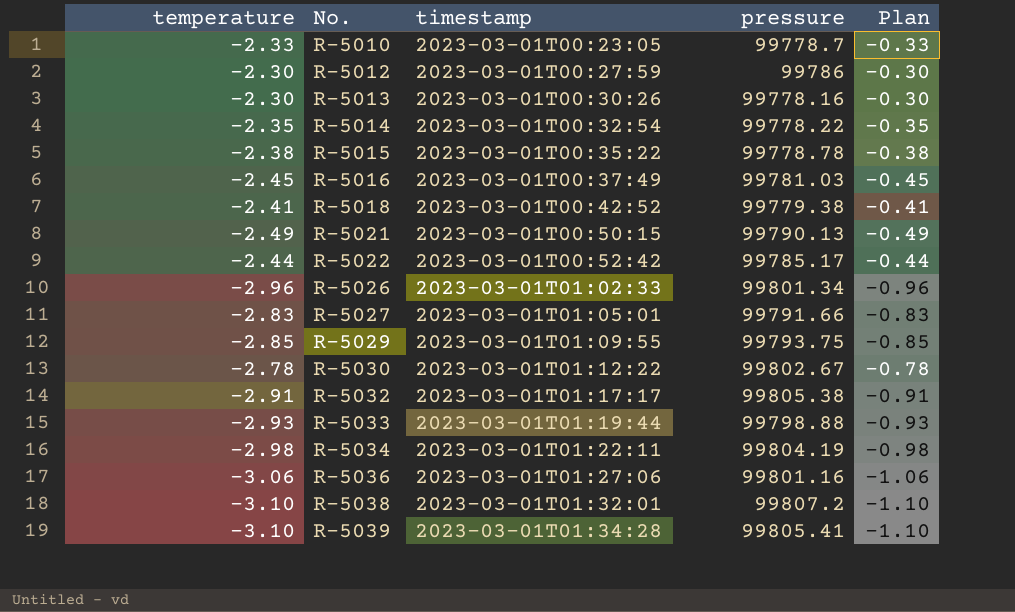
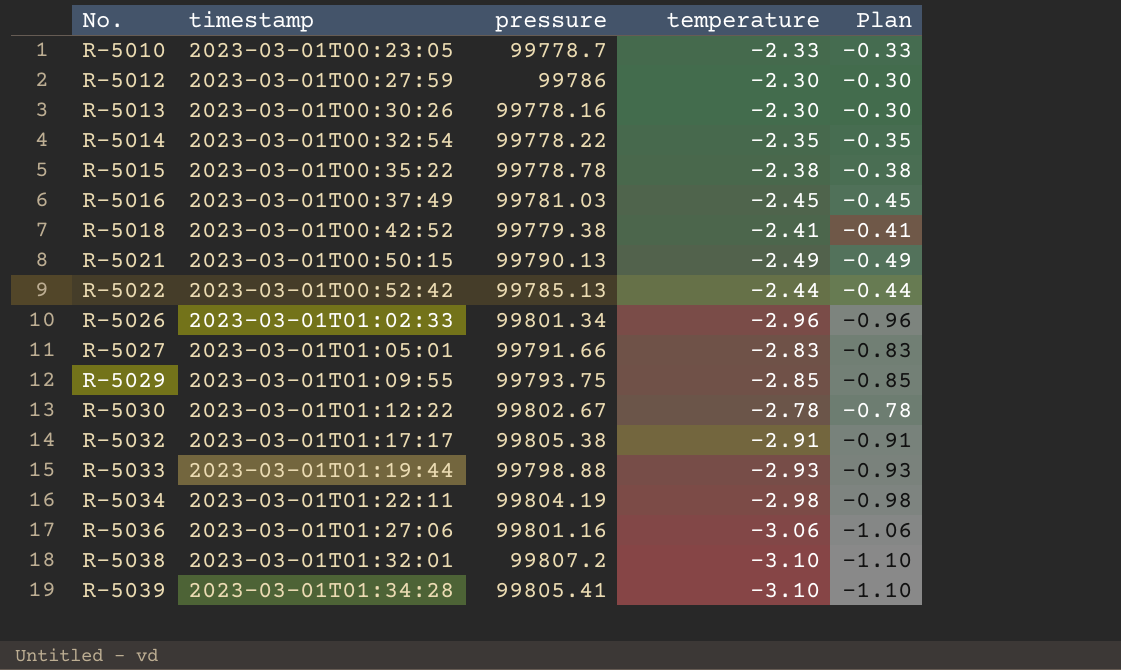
column temperature | position: 1 -> 4
R-5022 | pressure: 99785.17 -> 99785.13

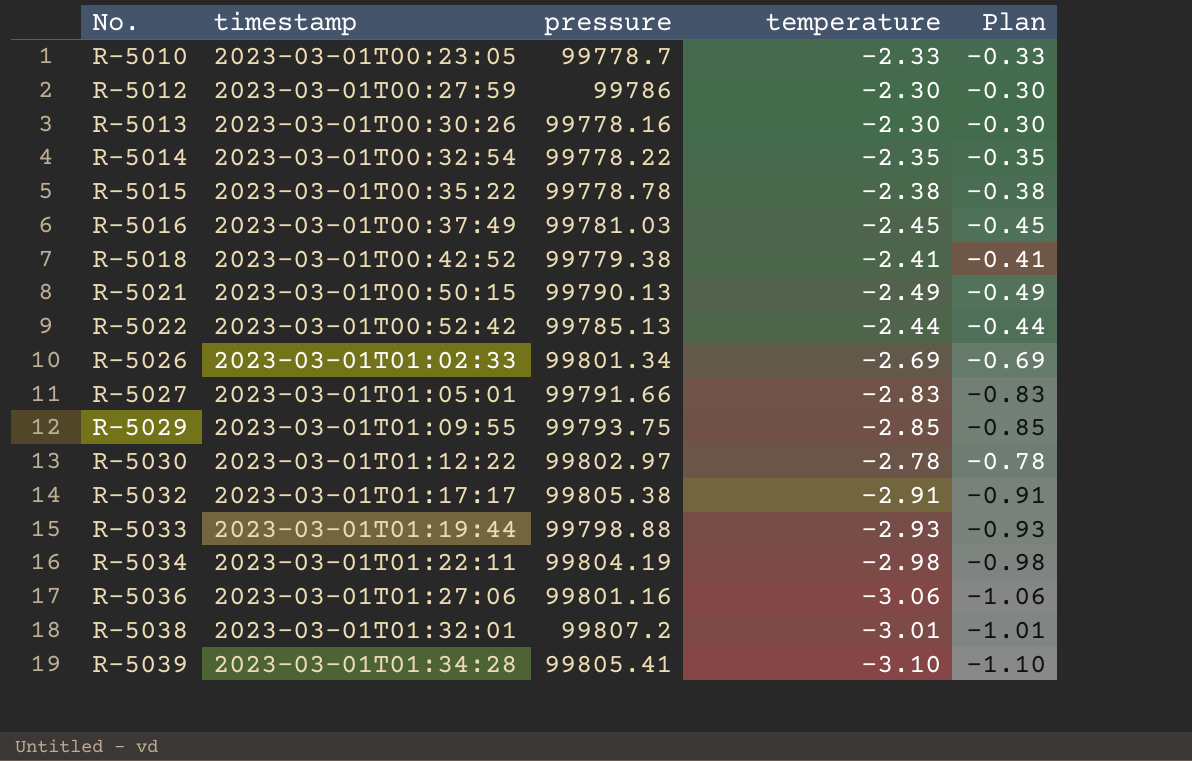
R-5026 | temperature: -2.96 -> -2.69
R-5026 | Plan: -0.96 -> -0.69
R-5030 | pressure: 99802.67 -> 99802.97
R-5038 | temperature: -3.10 -> -3.01
R-5038 | Plan: -1.10 -> -1.01

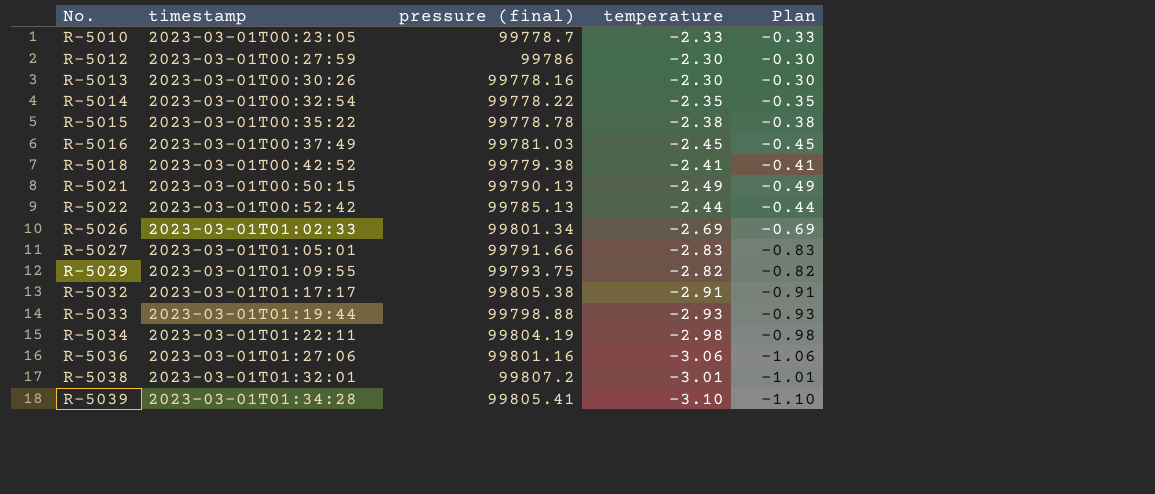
column name: pressure -> pressure (final)
row R-5030: 2023-03-01T01:12:22 | 99802.97 | -2.78 | -0.78 -> none
R-5029 | temperature: -2.85 -> -2.82
R-5029 | Plan: -0.85 -> -0.82

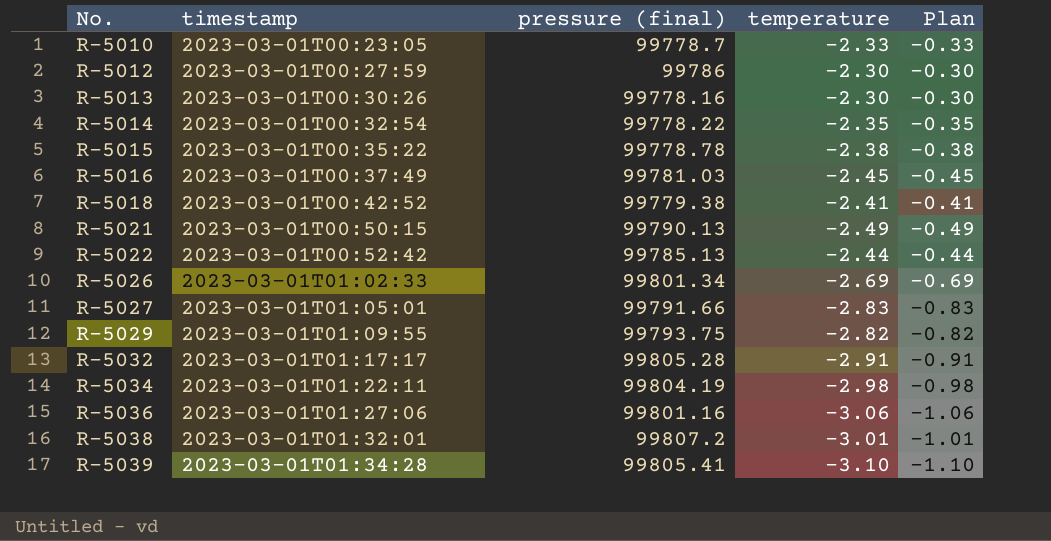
row R-5033: 2023-03-01T01:19:44 | 99798.88 | -2.93 | -0.93 -> none
R-5032 | pressure (final): 99805.38 -> 99805.28

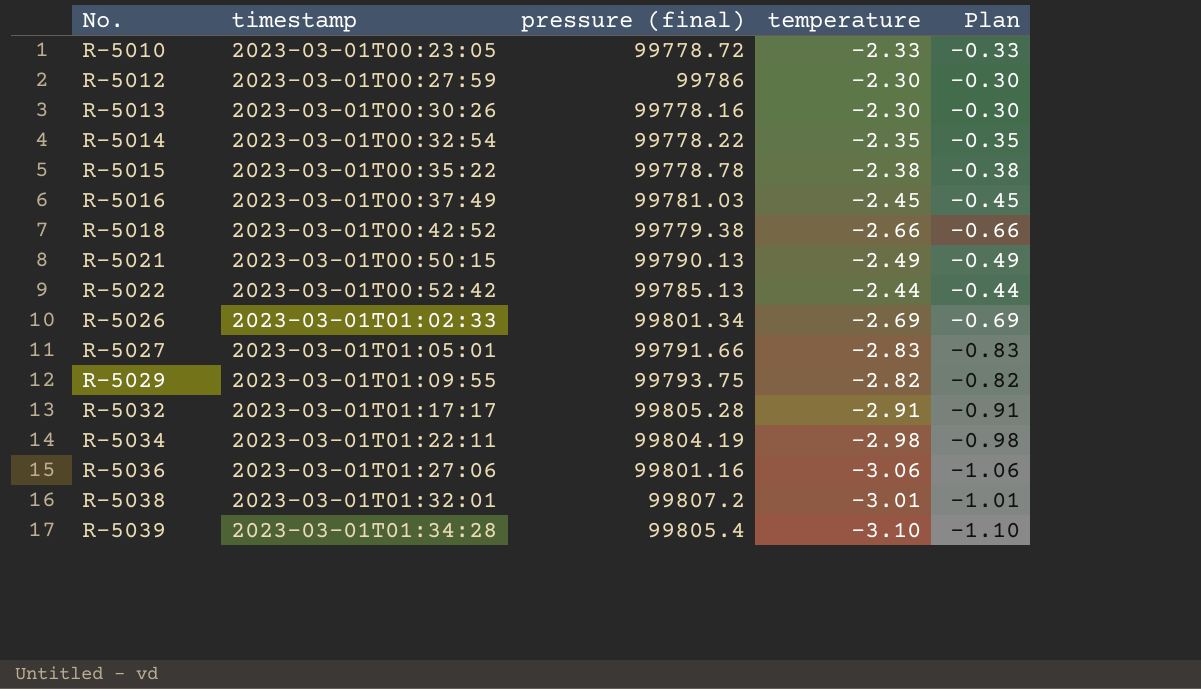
R-5010 | pressure (final): 99778.7 -> 99778.72
R-5018 | temperature: -2.41 -> -2.66
R-5018 | Plan: -0.41 -> -0.66
R-5039 | pressure (final): 99805.41 -> 99805.4

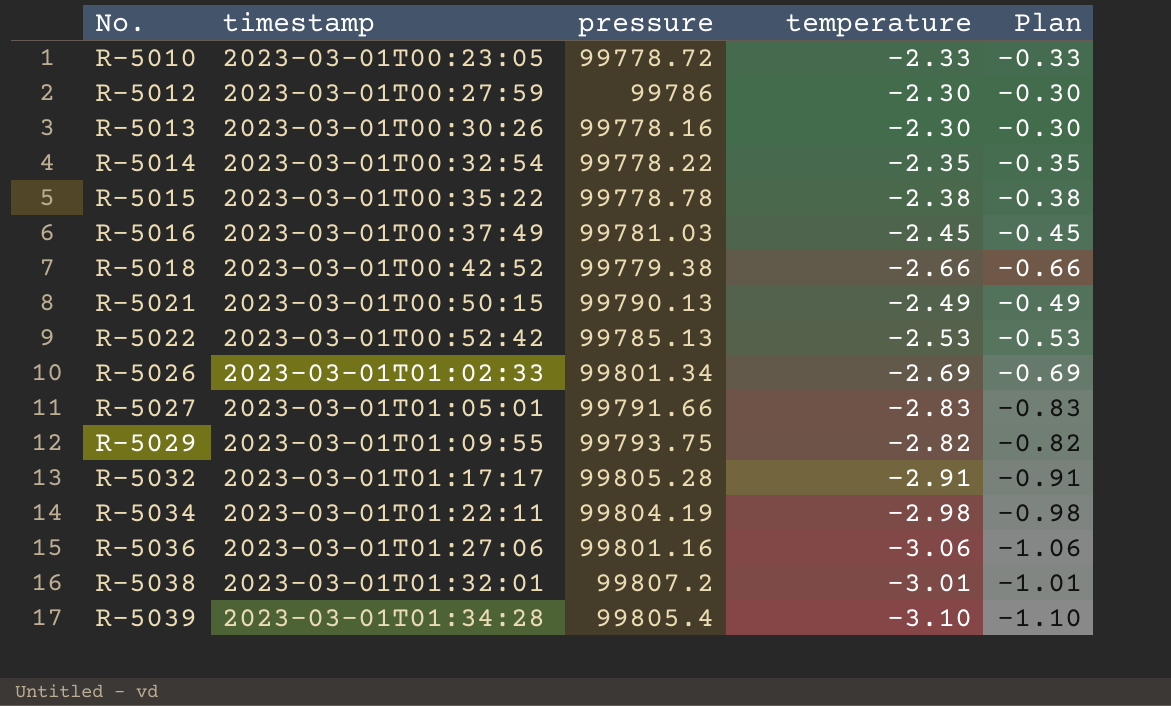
column name: pressure (final) -> pressure
R-5022 | temperature: -2.44 -> -2.53
R-5022 | Plan: -0.44 -> -0.53

